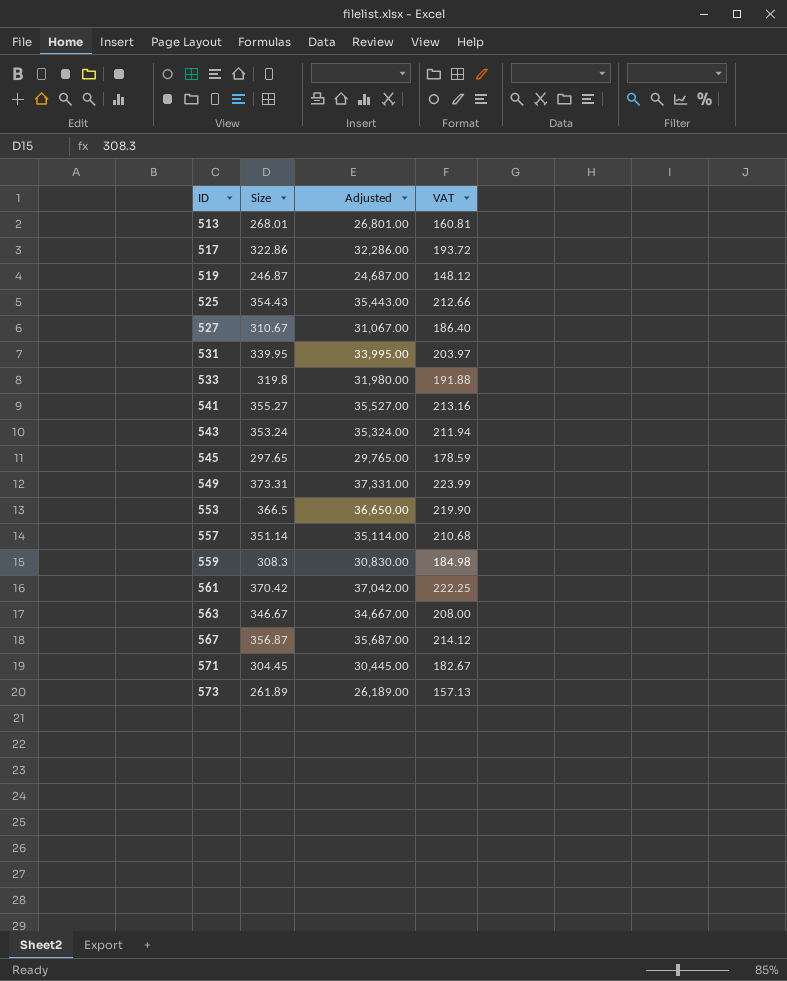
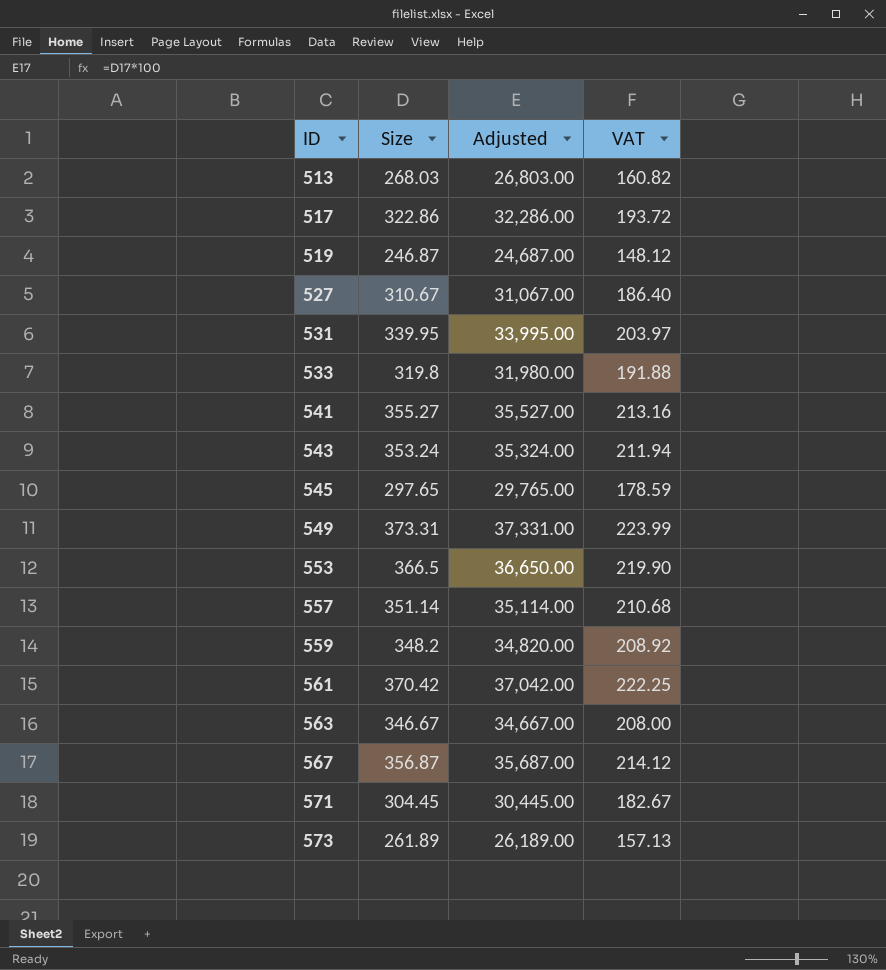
row 525: 354.43 | 35,443.00 | 212.66 -> none
513 | Size: 268.01 -> 268.03
513 | Adjusted: 26,801.00 -> 26,803.00
513 | VAT: 160.81 -> 160.82
559 | Size: 308.3 -> 348.2
559 | Adjusted: 30,830.00 -> 34,820.00
559 | VAT: 184.98 -> 208.92

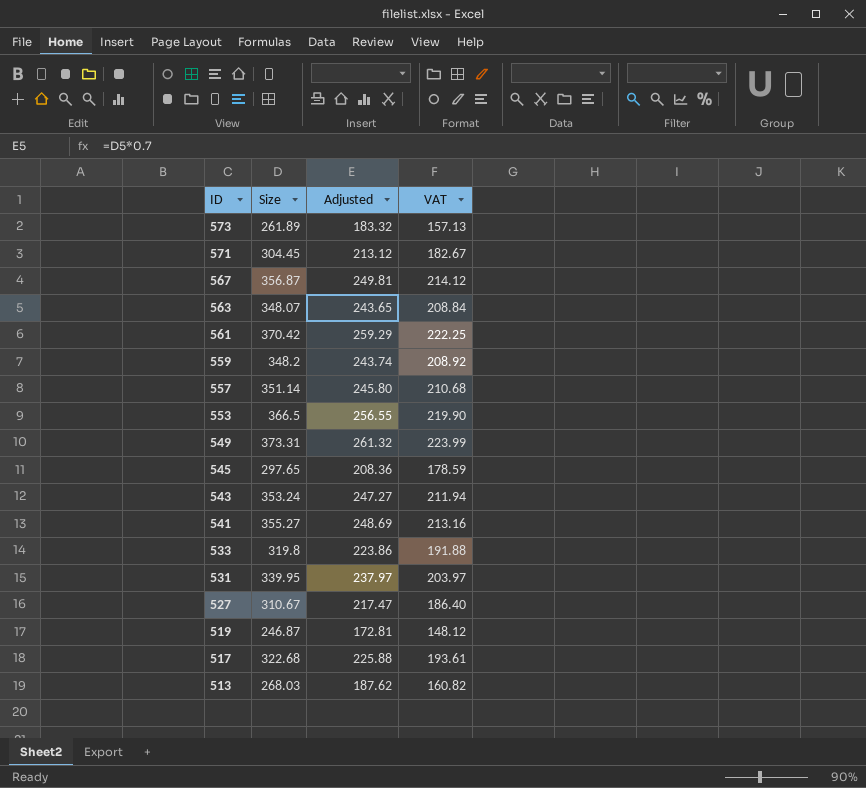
row order: ID ascending -> ID descending
column Adjusted | formula: [Size] * 100 -> [Size] * 0.7
563 | Size: 346.67 -> 348.07
563 | VAT: 208.00 -> 208.84
517 | Size: 322.86 -> 322.68
517 | VAT: 193.72 -> 193.61

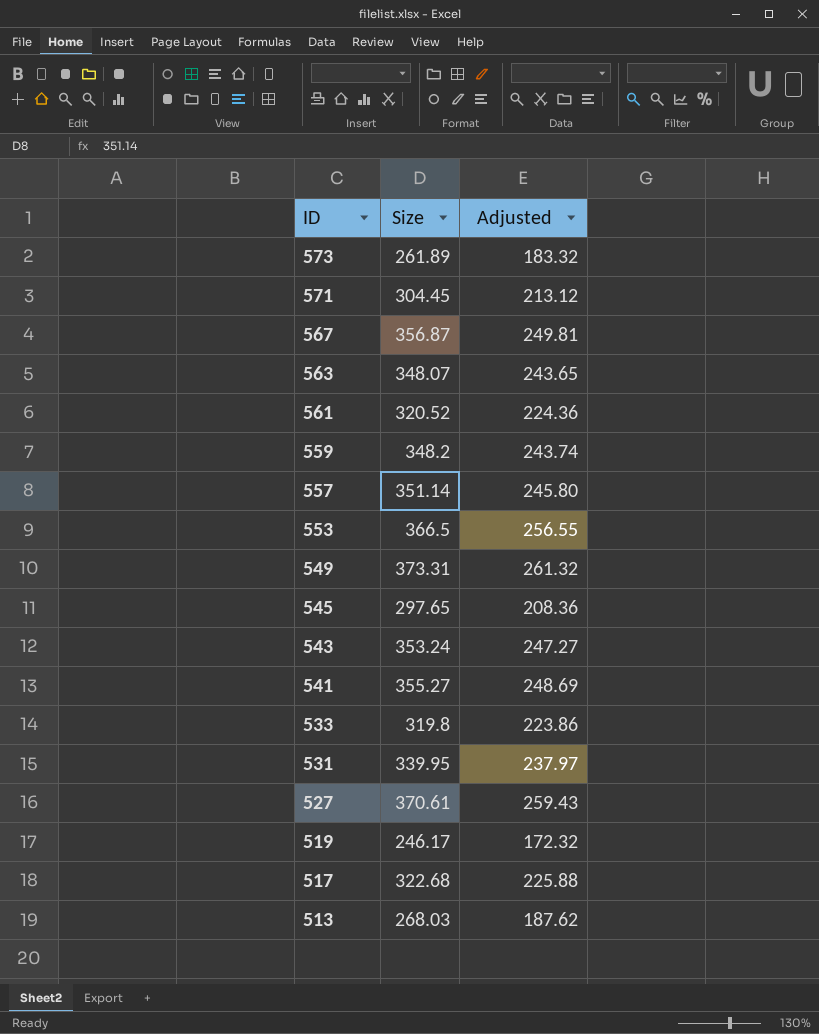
column VAT | formula: [Size] * 0.6 -> none
561 | Size: 370.42 -> 320.52
561 | Adjusted: 259.29 -> 224.36
527 | Size: 310.67 -> 370.61
527 | Adjusted: 217.47 -> 259.43
519 | Size: 246.87 -> 246.17
519 | Adjusted: 172.81 -> 172.32

